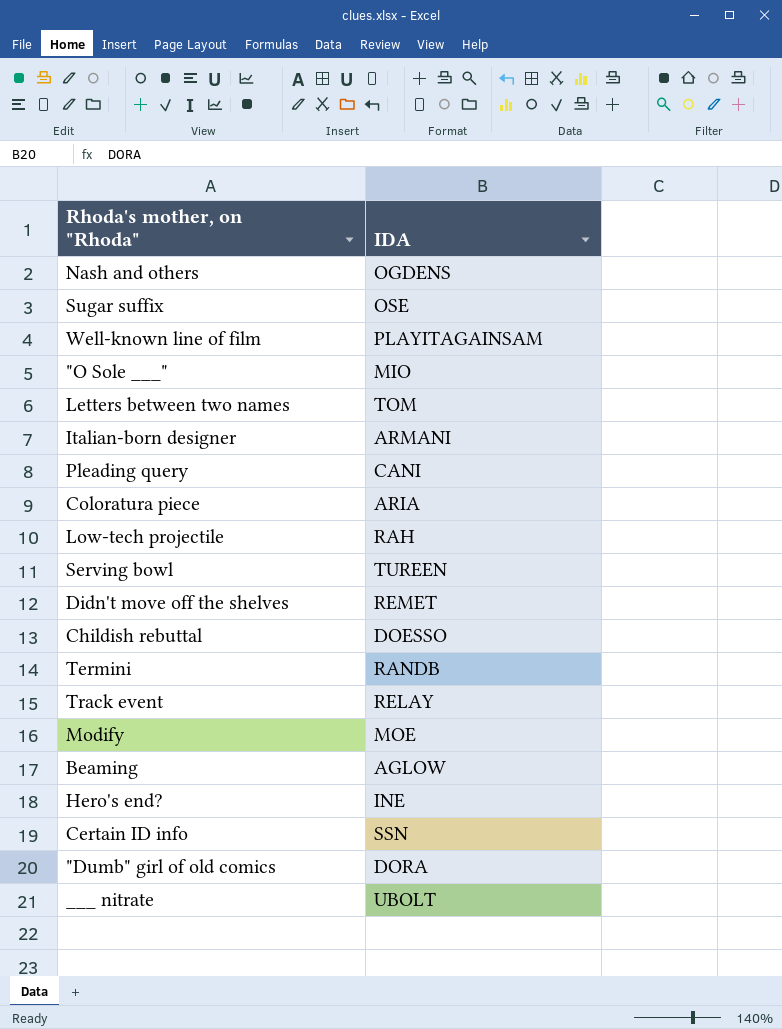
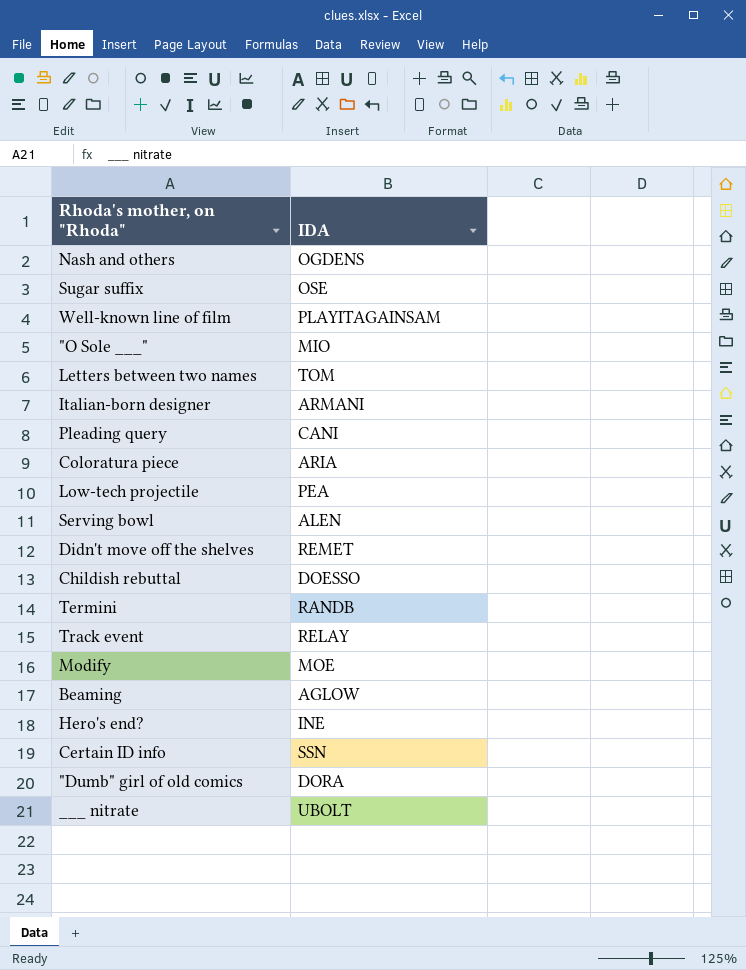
Low-tech projectile | IDA: RAH -> PEA
Serving bowl | IDA: TUREEN -> ALEN

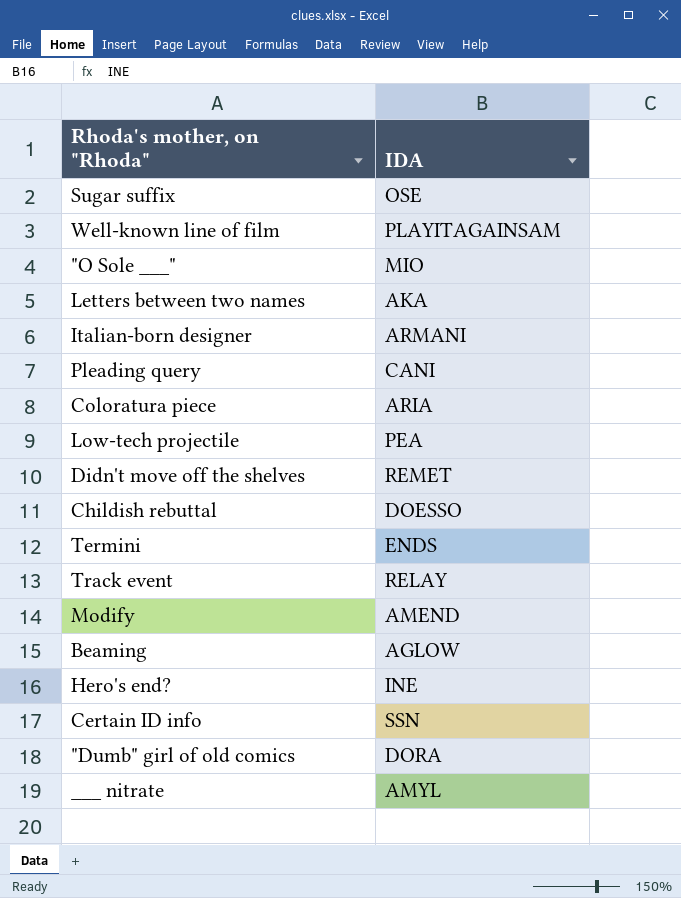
row Nash and others: OGDENS -> none
row Serving bowl: ALEN -> none
Letters between two names | IDA: TOM -> AKA
Termini | IDA: RANDB -> ENDS
Modify | IDA: MOE -> AMEND
___ nitrate | IDA: UBOLT -> AMYL

